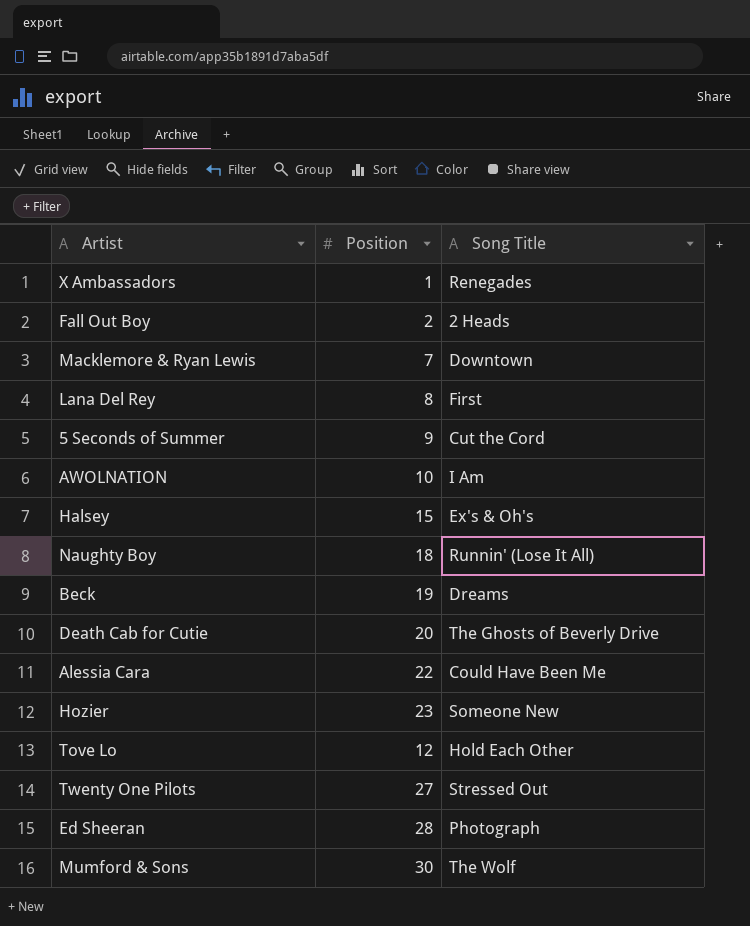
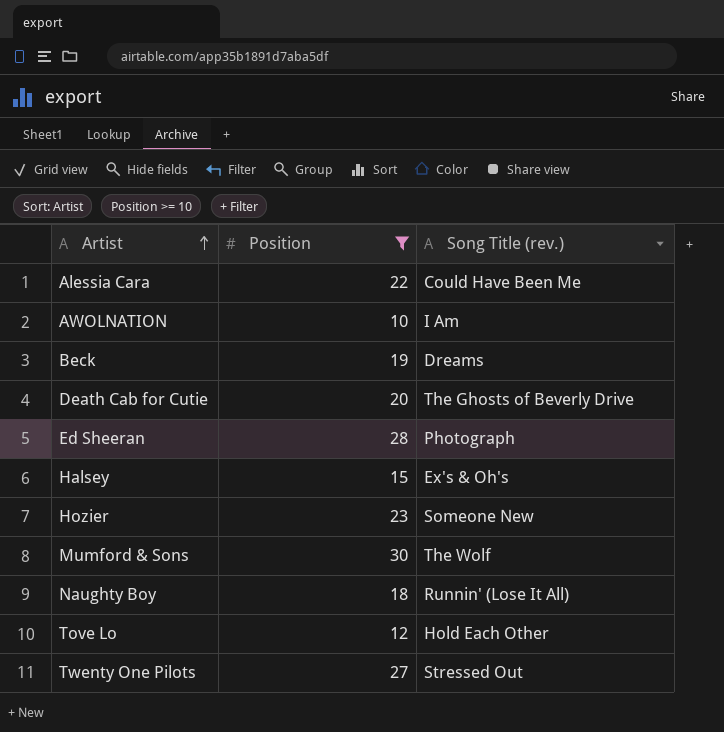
filter: none -> Position >= 10
row order: none -> Artist ascending
column name: Song Title -> Song Title (rev.)

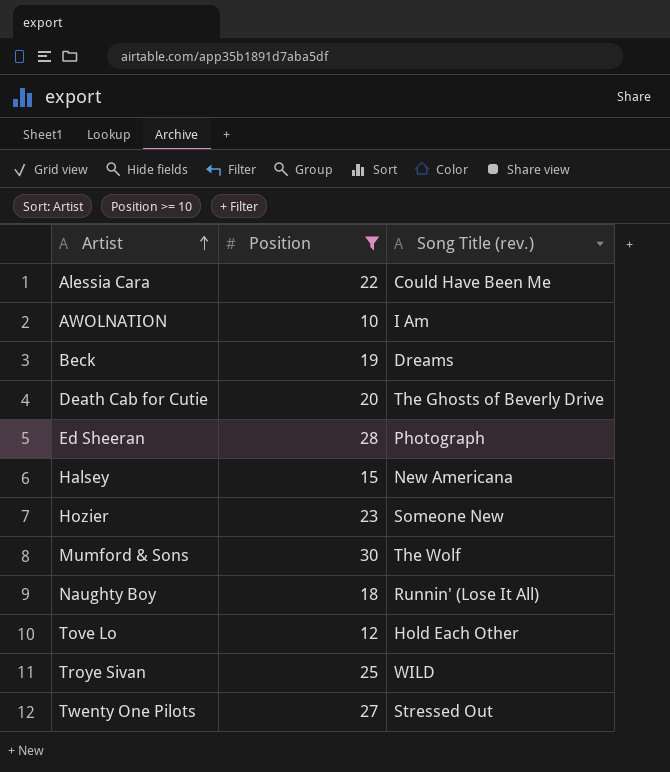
Halsey | Song Title (rev.): Ex's & Oh's -> New Americana
row Troye Sivan: none -> 25 | WILD

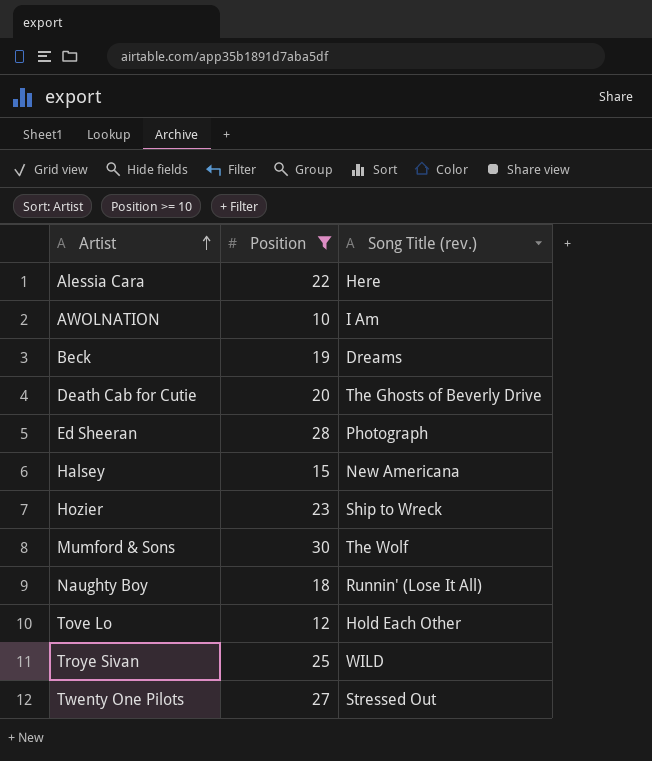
Alessia Cara | Song Title (rev.): Could Have Been Me -> Here
Hozier | Song Title (rev.): Someone New -> Ship to Wreck

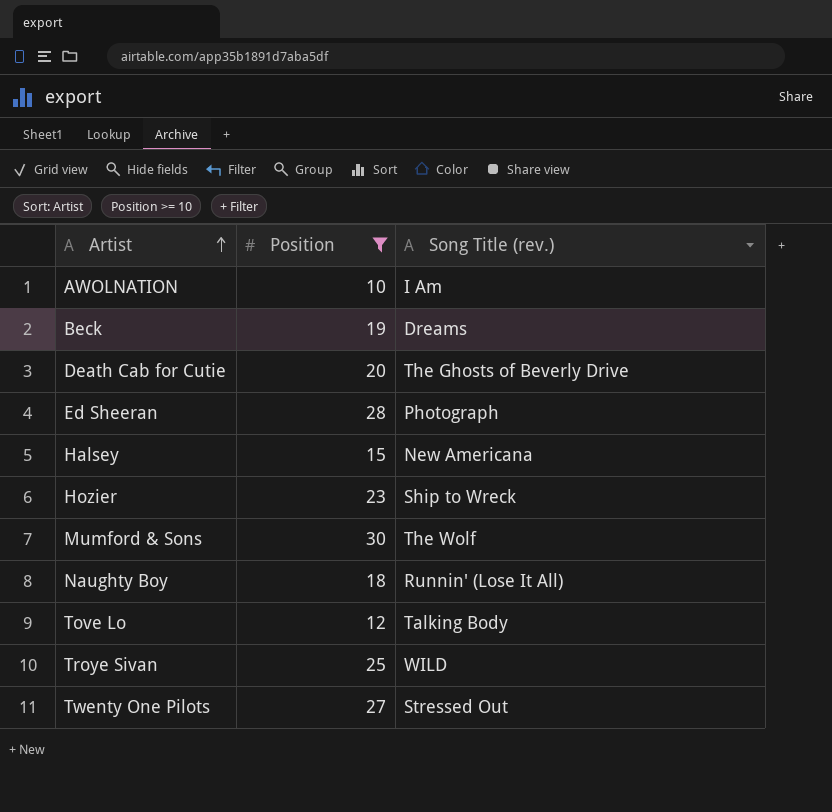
row Alessia Cara: 22 | Here -> none
Tove Lo | Song Title (rev.): Hold Each Other -> Talking Body

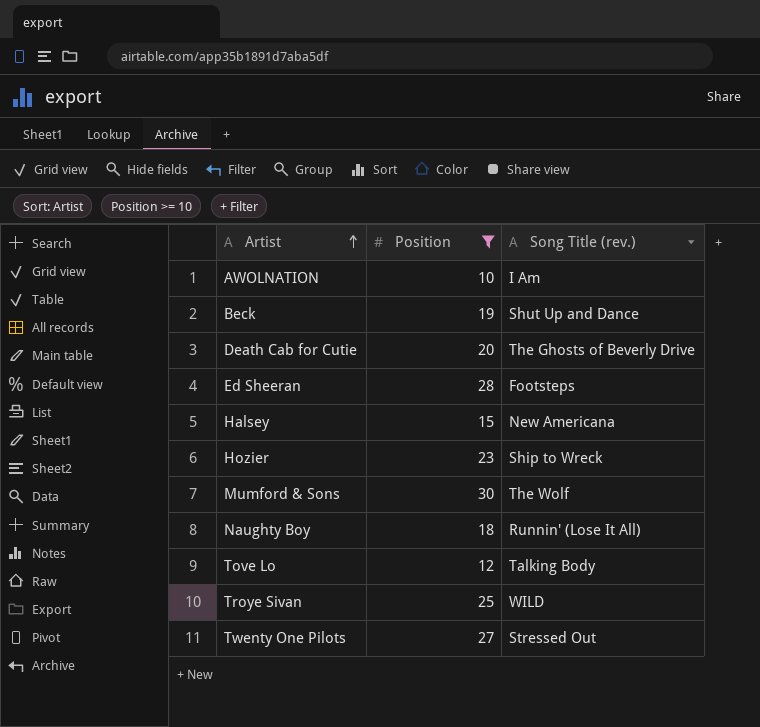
Beck | Song Title (rev.): Dreams -> Shut Up and Dance
Ed Sheeran | Song Title (rev.): Photograph -> Footsteps

